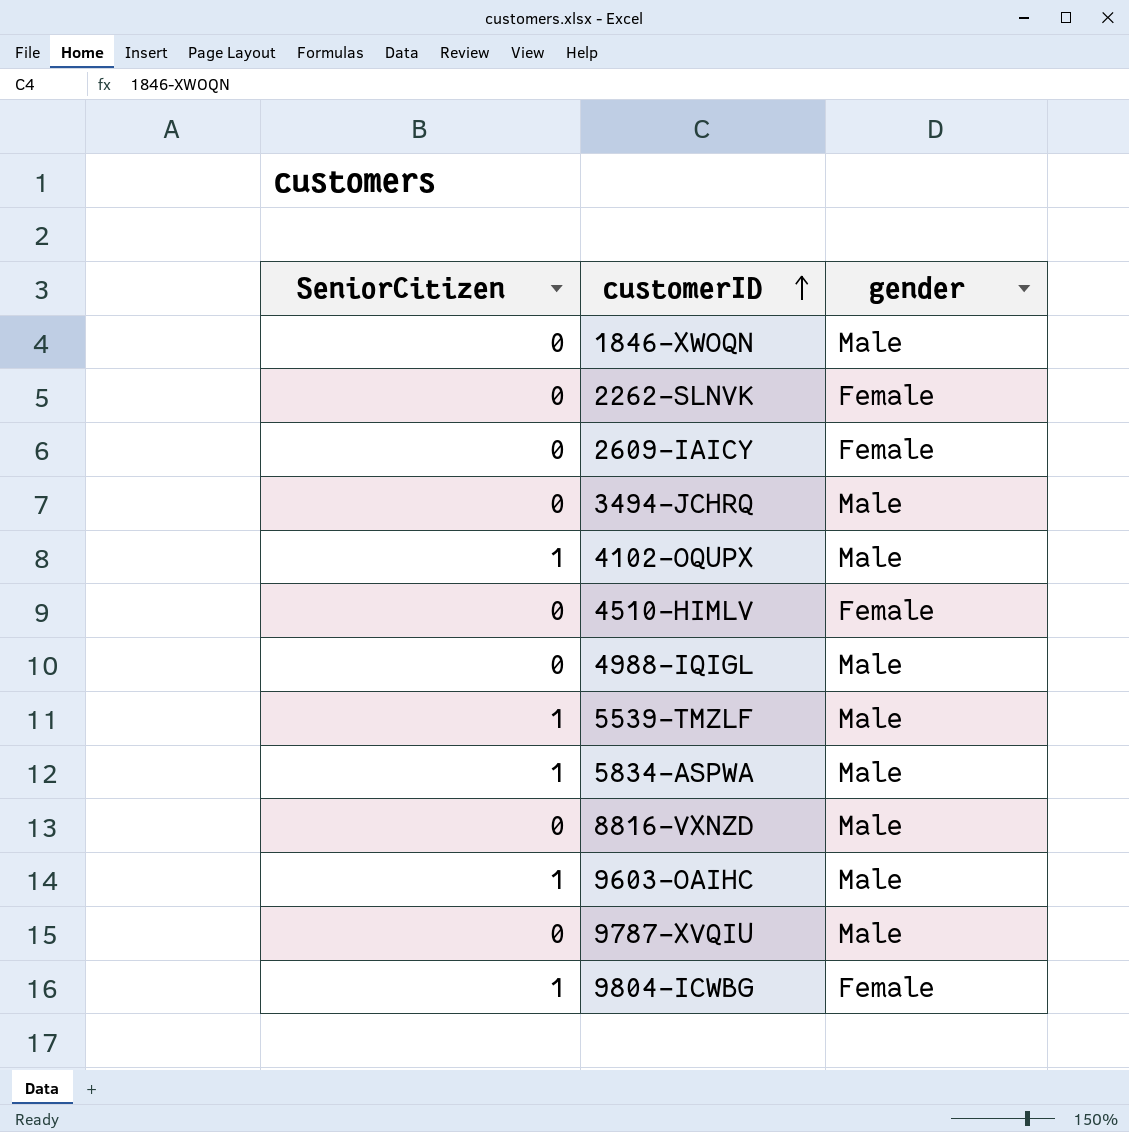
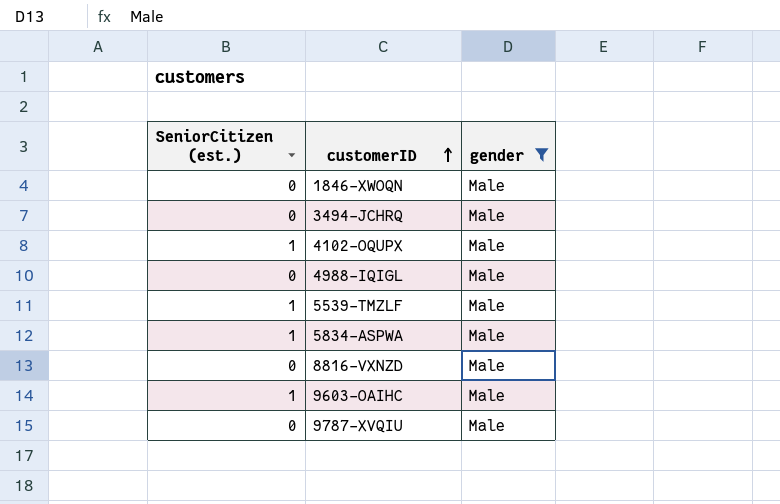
filter: none -> gender = Male
column name: SeniorCitizen -> SeniorCitizen (est.)

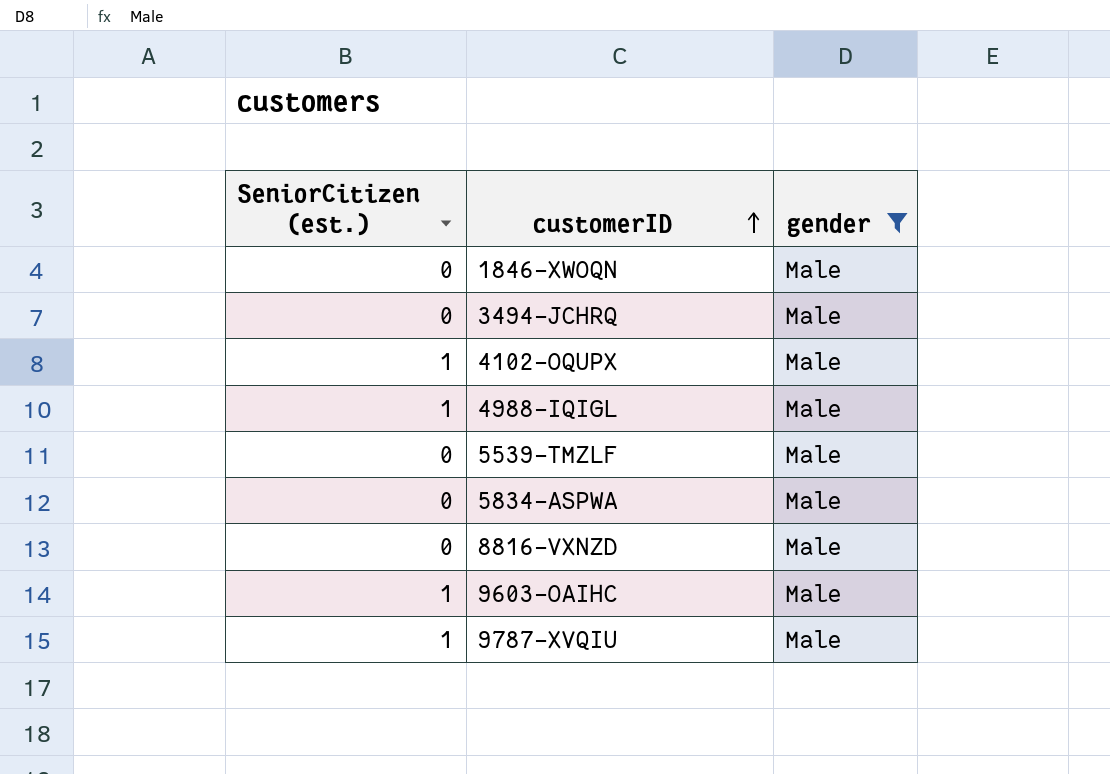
4988-IQIGL | SeniorCitizen (est.): 0 -> 1
5539-TMZLF | SeniorCitizen (est.): 1 -> 0
5834-ASPWA | SeniorCitizen (est.): 1 -> 0
9787-XVQIU | SeniorCitizen (est.): 0 -> 1

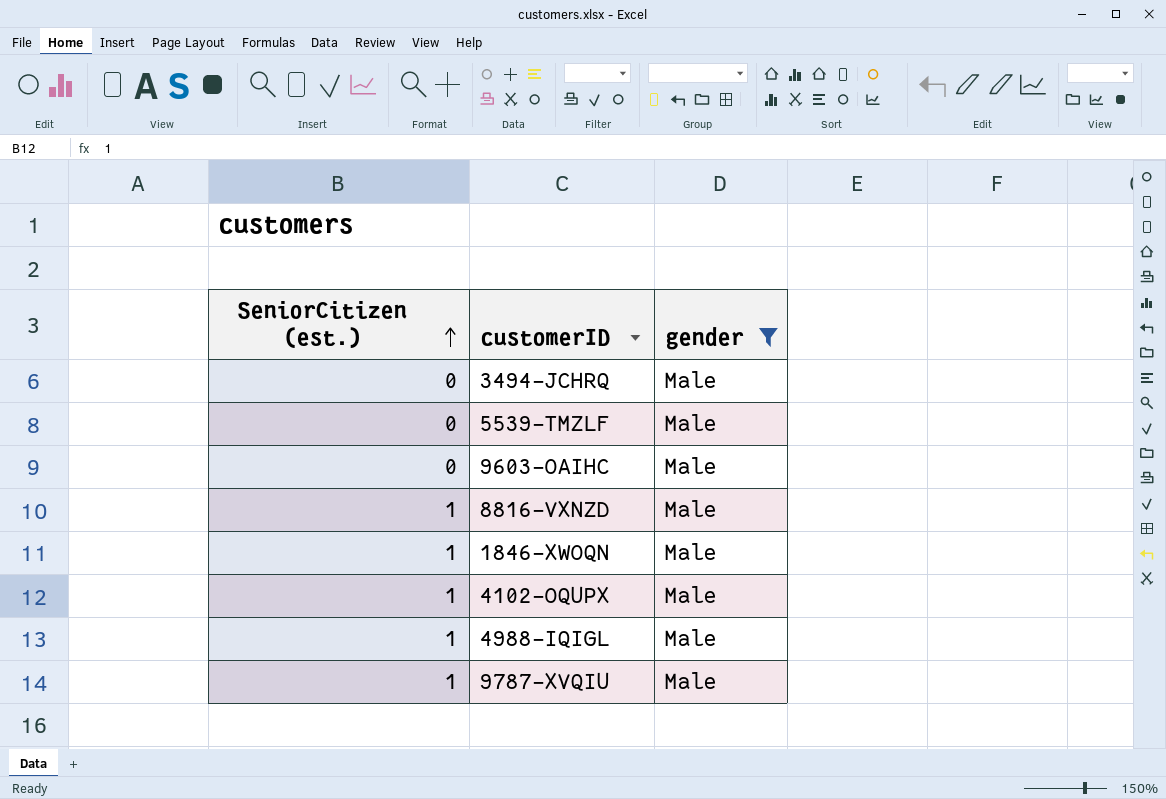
row order: customerID ascending -> SeniorCitizen (est.) ascending
row 5834-ASPWA: 0 | Male -> none
9603-OAIHC | SeniorCitizen (est.): 1 -> 0
8816-VXNZD | SeniorCitizen (est.): 0 -> 1
1846-XWOQN | SeniorCitizen (est.): 0 -> 1

